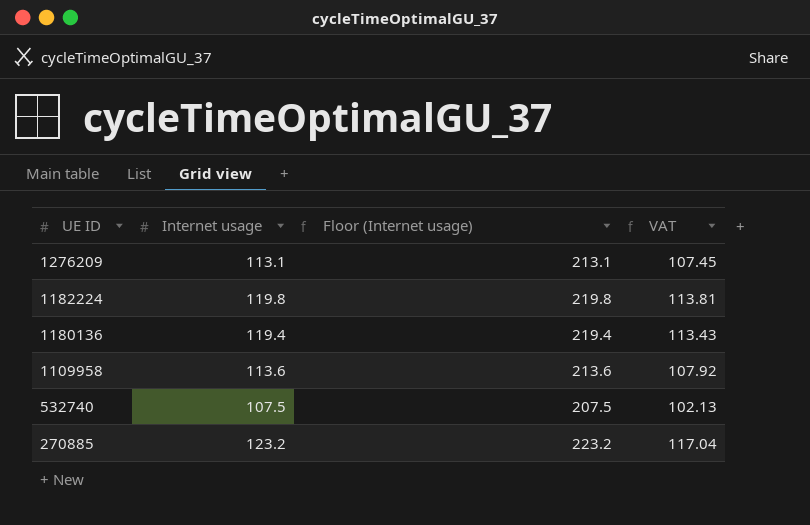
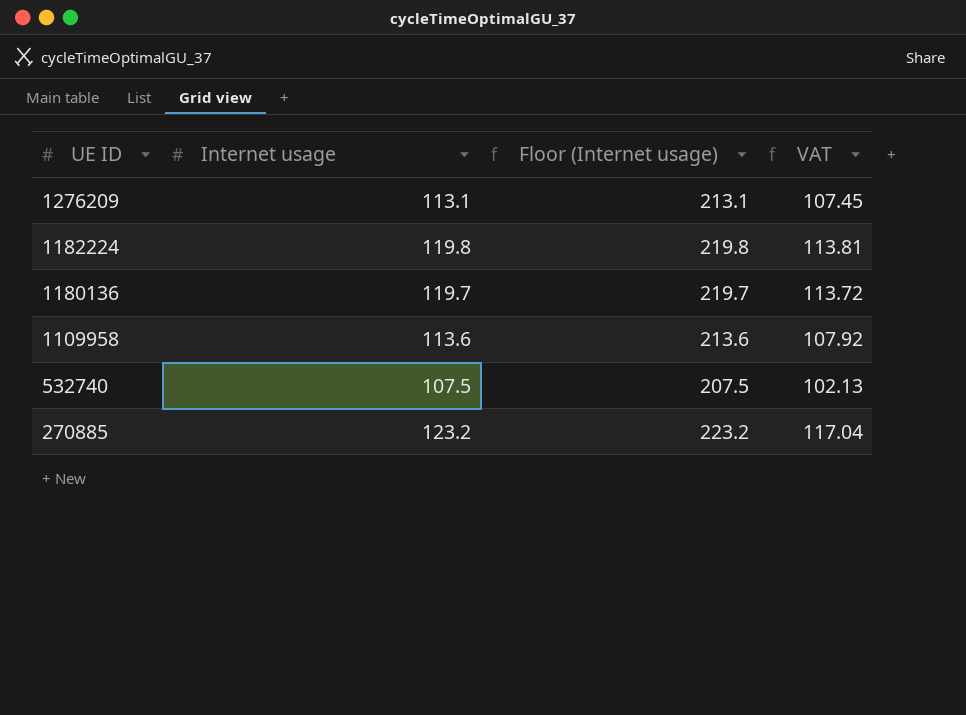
1180136 | Internet usage: 119.4 -> 119.7
1180136 | Floor (Internet usage): 219.4 -> 219.7
1180136 | VAT: 113.43 -> 113.72

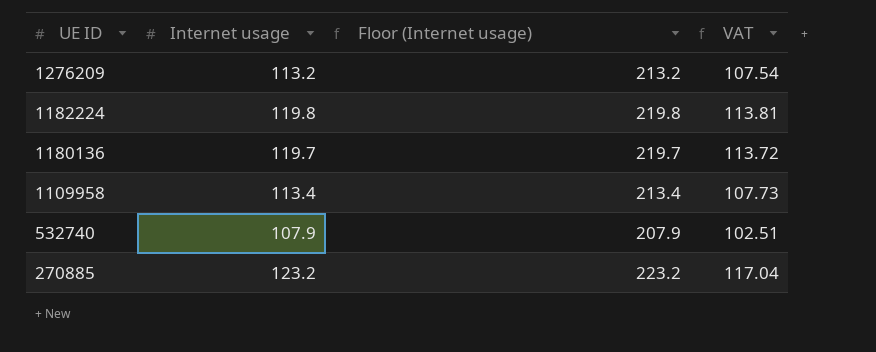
1276209 | Internet usage: 113.1 -> 113.2
1276209 | Floor (Internet usage): 213.1 -> 213.2
1276209 | VAT: 107.45 -> 107.54
1109958 | Internet usage: 113.6 -> 113.4
1109958 | Floor (Internet usage): 213.6 -> 213.4
1109958 | VAT: 107.92 -> 107.73
532740 | Internet usage: 107.5 -> 107.9
532740 | Floor (Internet usage): 207.5 -> 207.9
532740 | VAT: 102.13 -> 102.51

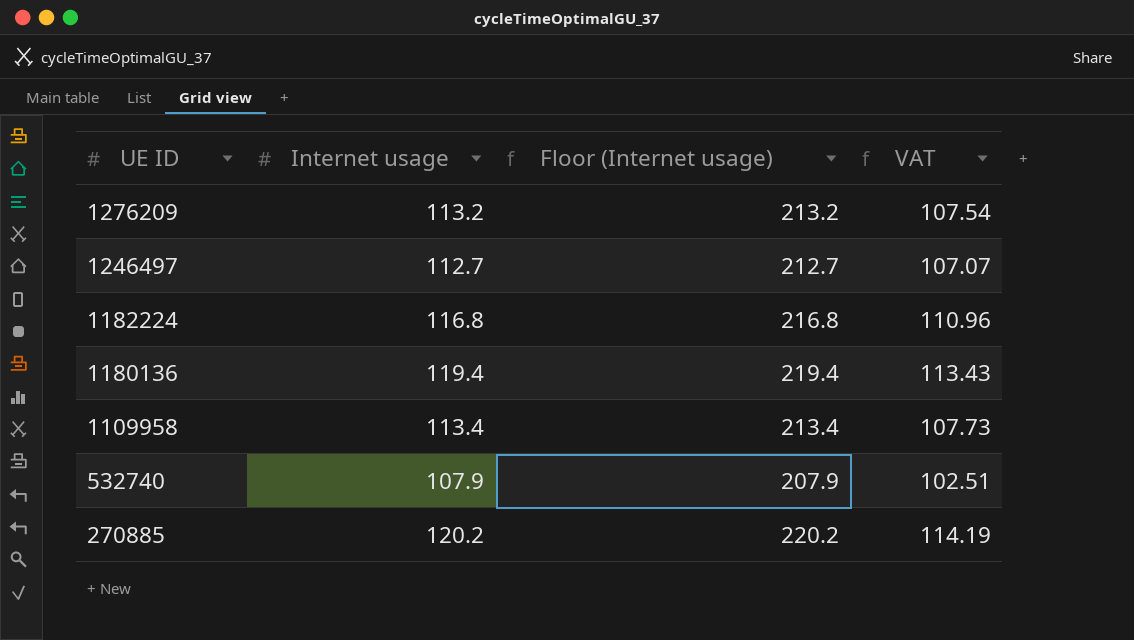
row 1246497: none -> 112.7 | 212.7 | 107.07
1182224 | Internet usage: 119.8 -> 116.8
1182224 | Floor (Internet usage): 219.8 -> 216.8
1182224 | VAT: 113.81 -> 110.96
1180136 | Internet usage: 119.7 -> 119.4
1180136 | Floor (Internet usage): 219.7 -> 219.4
1180136 | VAT: 113.72 -> 113.43
270885 | Internet usage: 123.2 -> 120.2
270885 | Floor (Internet usage): 223.2 -> 220.2
270885 | VAT: 117.04 -> 114.19

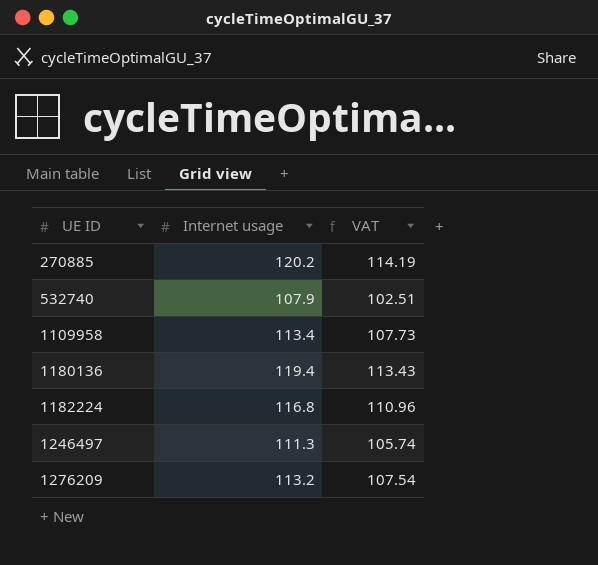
row order: UE ID descending -> UE ID ascending
column Floor (Internet usage) | formula: [Internet usage] + 100 -> none
1246497 | Internet usage: 112.7 -> 111.3
1246497 | VAT: 107.07 -> 105.74

